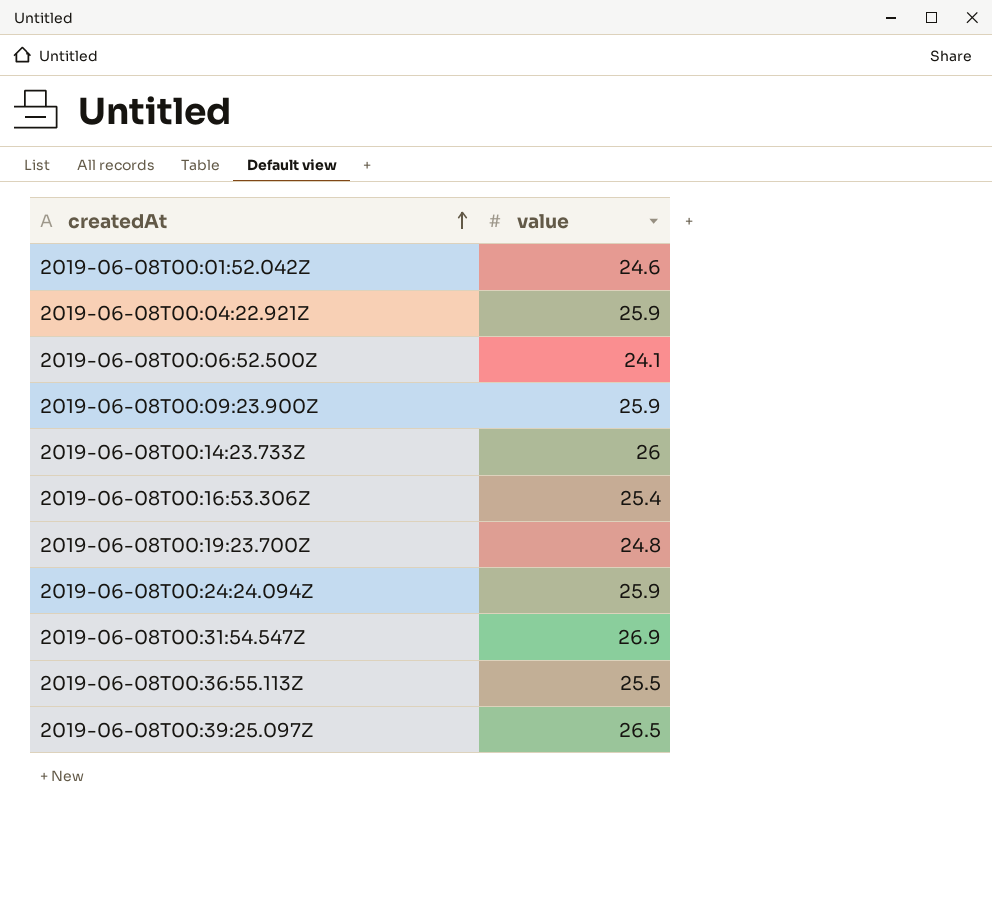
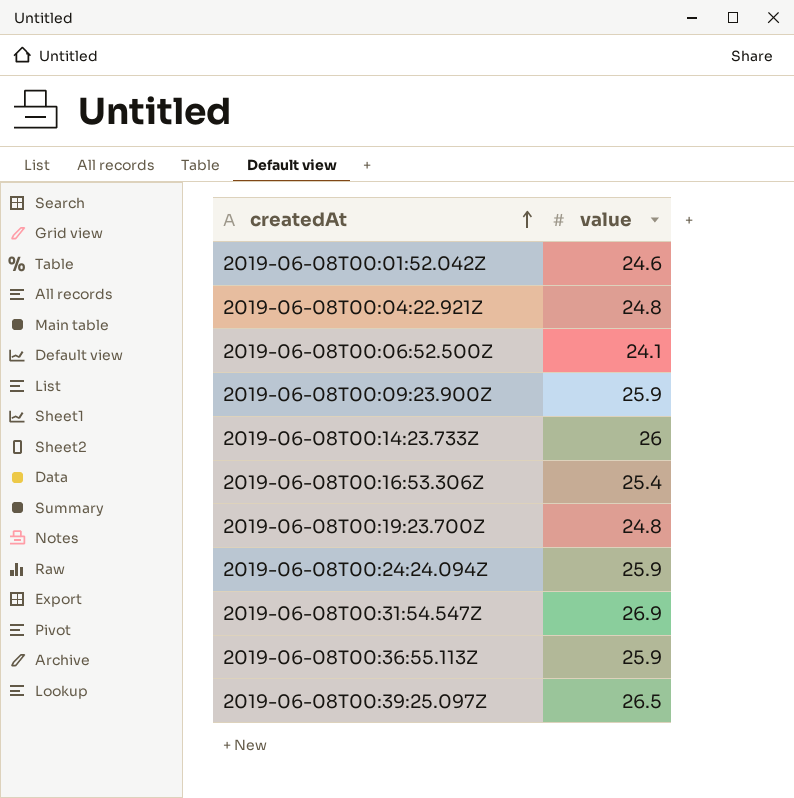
2019-06-08T00:04:22.921Z | value: 25.9 -> 24.8
2019-06-08T00:36:55.113Z | value: 25.5 -> 25.9

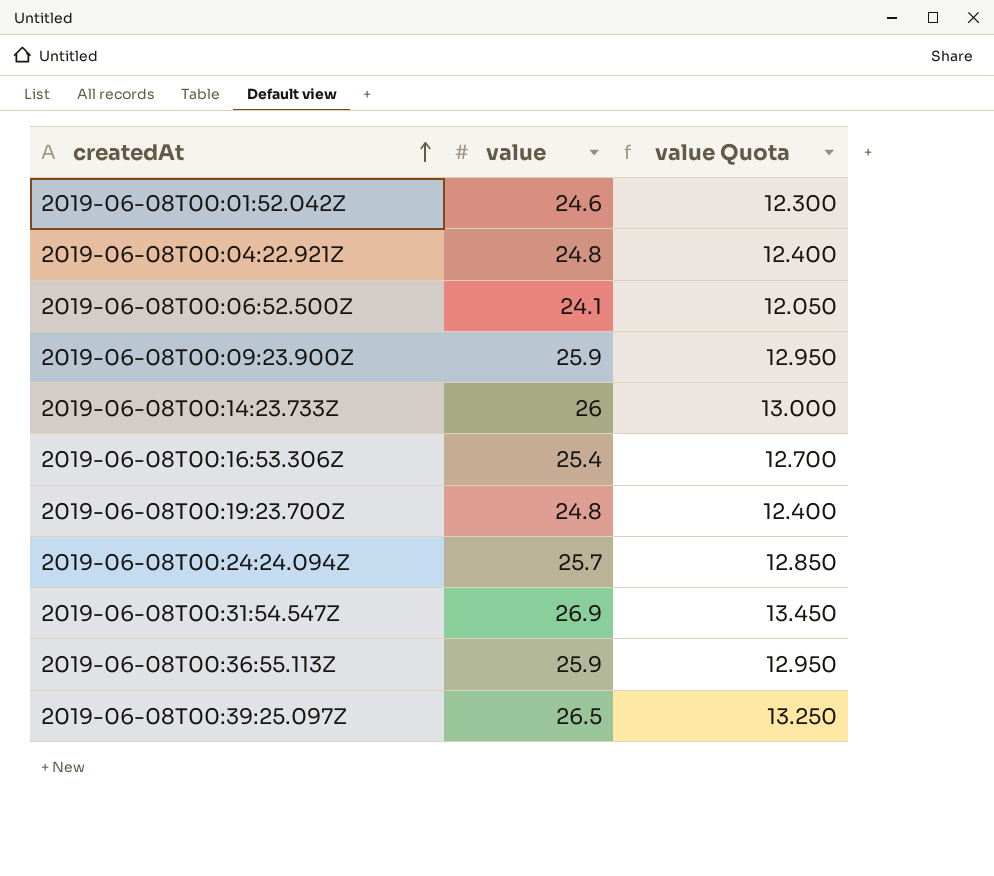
column value Quota | formula: none -> [value] * 0.5
2019-06-08T00:24:24.094Z | value: 25.9 -> 25.7

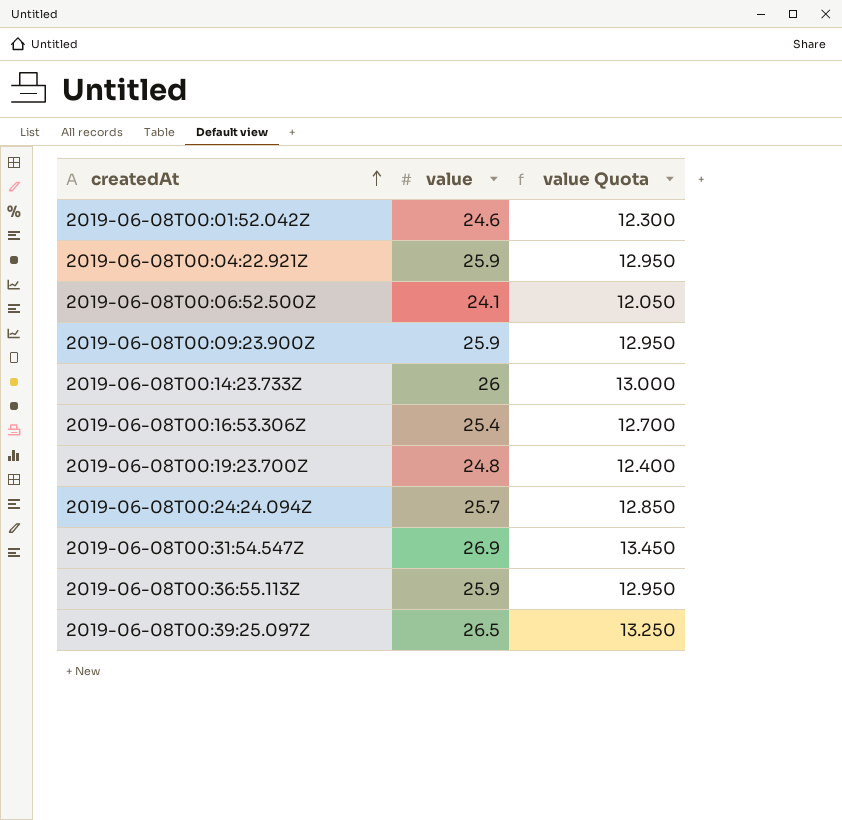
2019-06-08T00:04:22.921Z | value: 24.8 -> 25.9
2019-06-08T00:04:22.921Z | value Quota: 12.400 -> 12.950

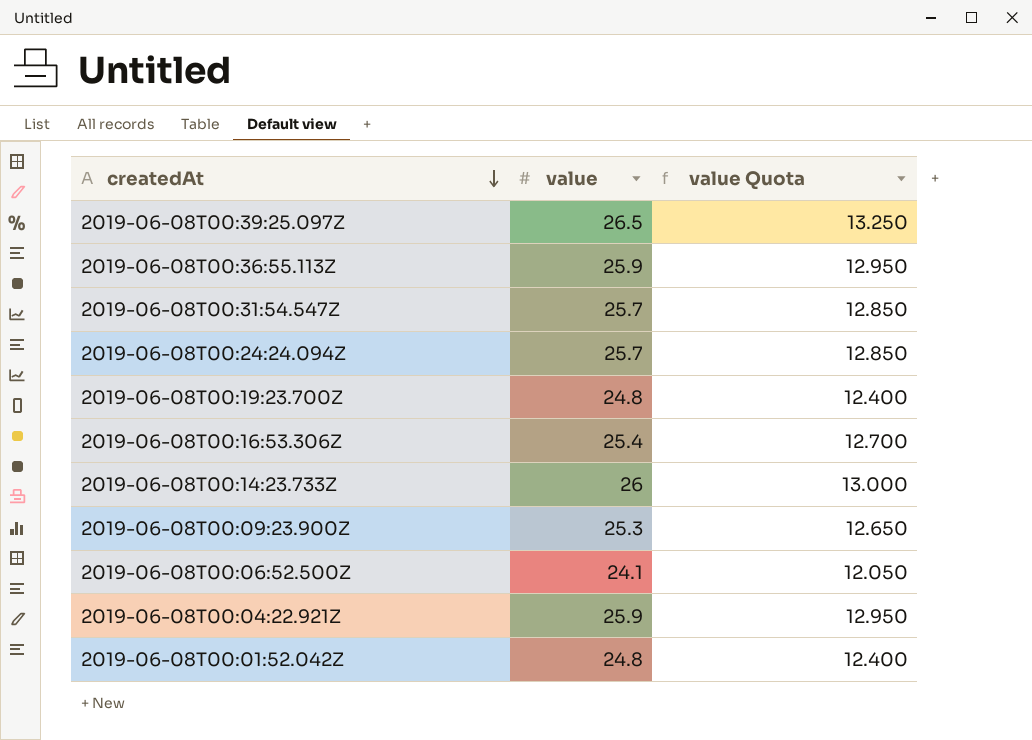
row order: createdAt ascending -> createdAt descending
2019-06-08T00:31:54.547Z | value: 26.9 -> 25.7
2019-06-08T00:31:54.547Z | value Quota: 13.450 -> 12.850
2019-06-08T00:09:23.900Z | value: 25.9 -> 25.3
2019-06-08T00:09:23.900Z | value Quota: 12.950 -> 12.650
2019-06-08T00:01:52.042Z | value: 24.6 -> 24.8
2019-06-08T00:01:52.042Z | value Quota: 12.300 -> 12.400

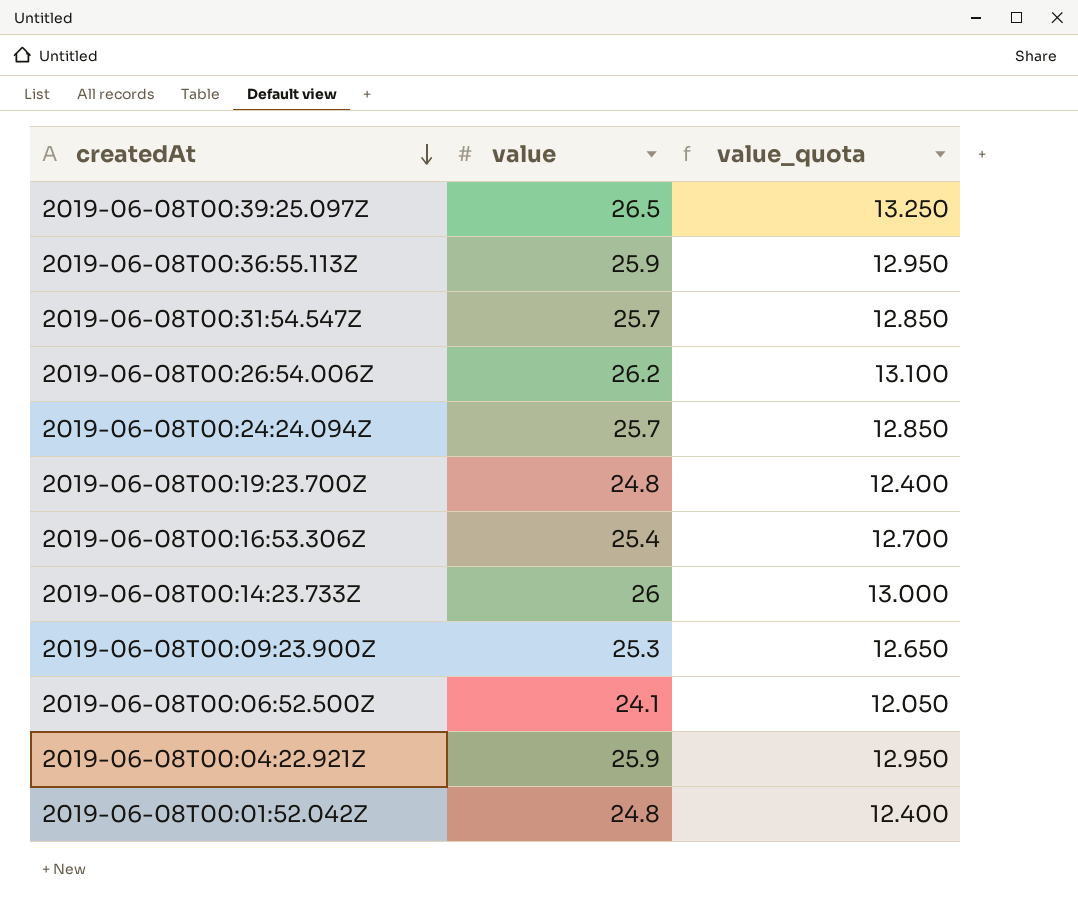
column name: value Quota -> value_quota
row 2019-06-08T00:26:54.006Z: none -> 26.2 | 13.100

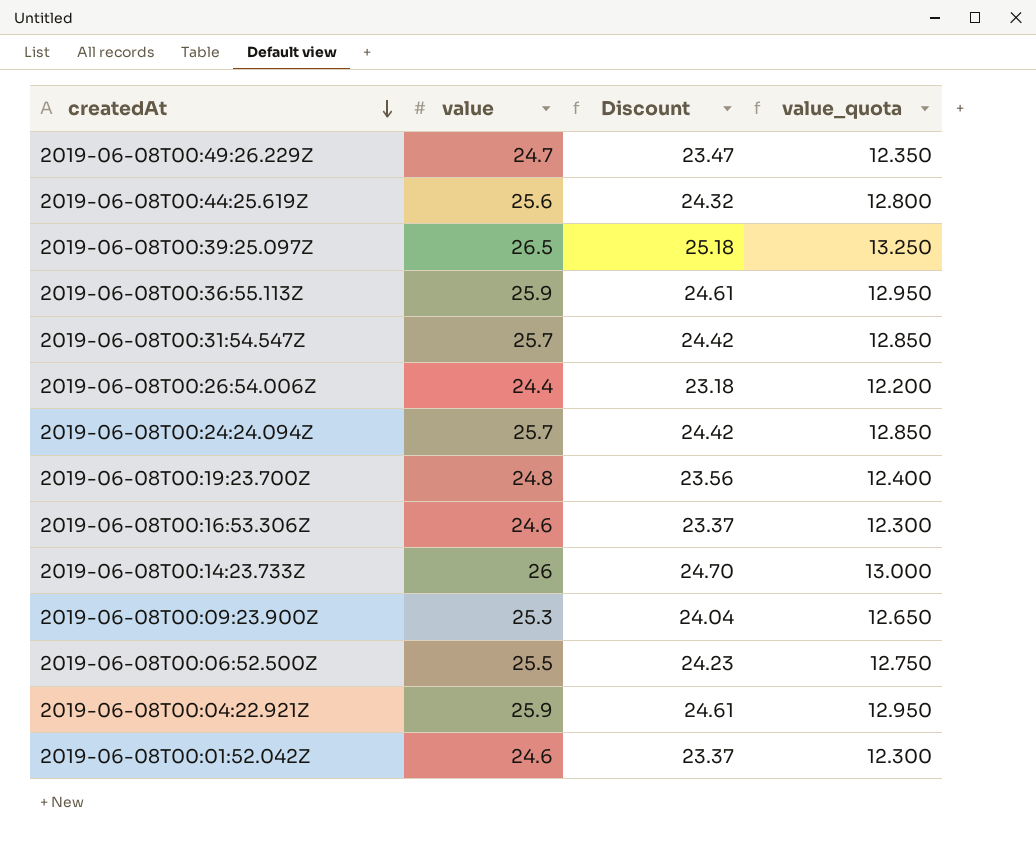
column Discount | formula: none -> [value] * 0.95
row 2019-06-08T00:49:26.229Z: none -> 24.7 | 23.47 | 12.350
row 2019-06-08T00:44:25.619Z: none -> 25.6 | 24.32 | 12.800
2019-06-08T00:26:54.006Z | value: 26.2 -> 24.4
2019-06-08T00:26:54.006Z | value_quota: 13.100 -> 12.200
2019-06-08T00:16:53.306Z | value: 25.4 -> 24.6
2019-06-08T00:16:53.306Z | value_quota: 12.700 -> 12.300
2019-06-08T00:06:52.500Z | value: 24.1 -> 25.5
2019-06-08T00:06:52.500Z | value_quota: 12.050 -> 12.750
2019-06-08T00:01:52.042Z | value: 24.8 -> 24.6
2019-06-08T00:01:52.042Z | value_quota: 12.400 -> 12.300

